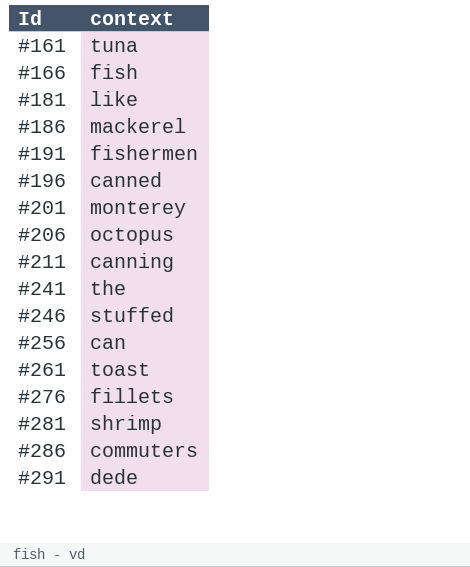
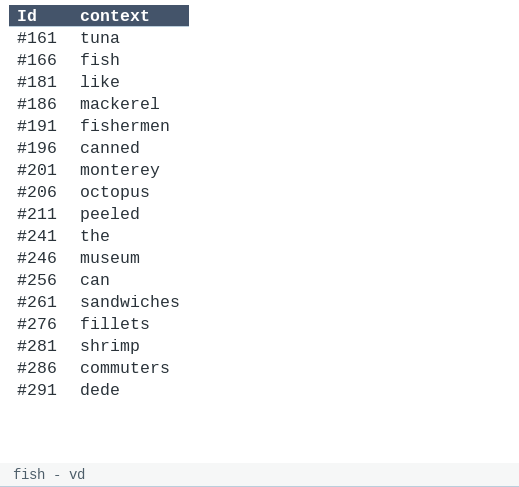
#211 | context: canning -> peeled
#246 | context: stuffed -> museum
#261 | context: toast -> sandwiches

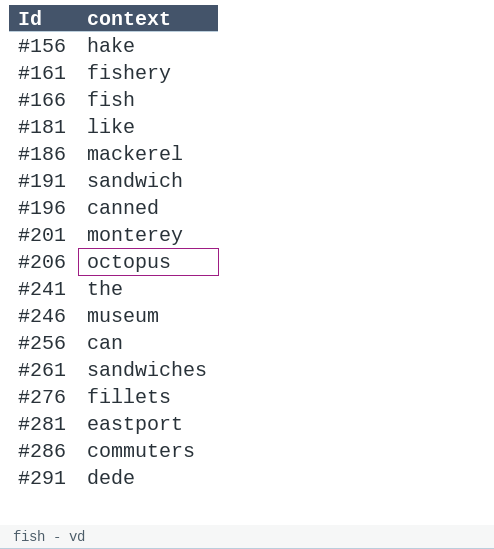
row #211: peeled -> none
row #156: none -> hake
#161 | context: tuna -> fishery
#191 | context: fishermen -> sandwich
#281 | context: shrimp -> eastport

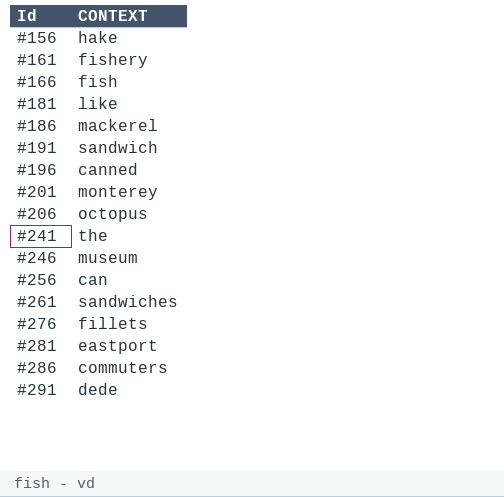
column name: context -> CONTEXT

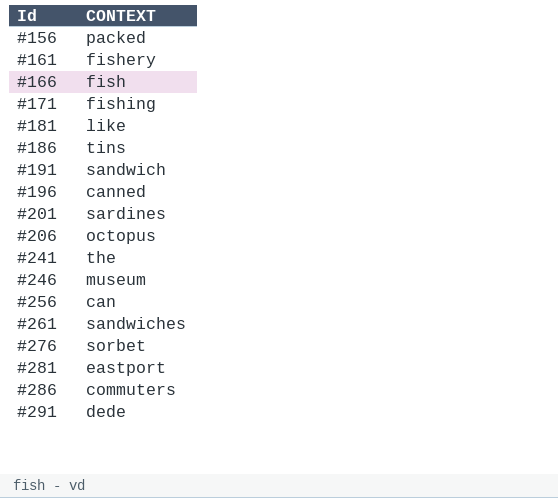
#156 | CONTEXT: hake -> packed
row #171: none -> fishing
#186 | CONTEXT: mackerel -> tins
#201 | CONTEXT: monterey -> sardines
#276 | CONTEXT: fillets -> sorbet

